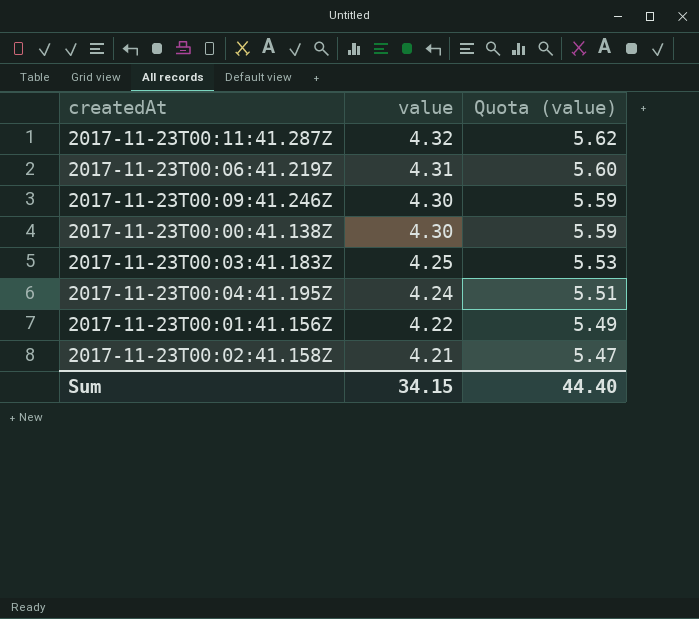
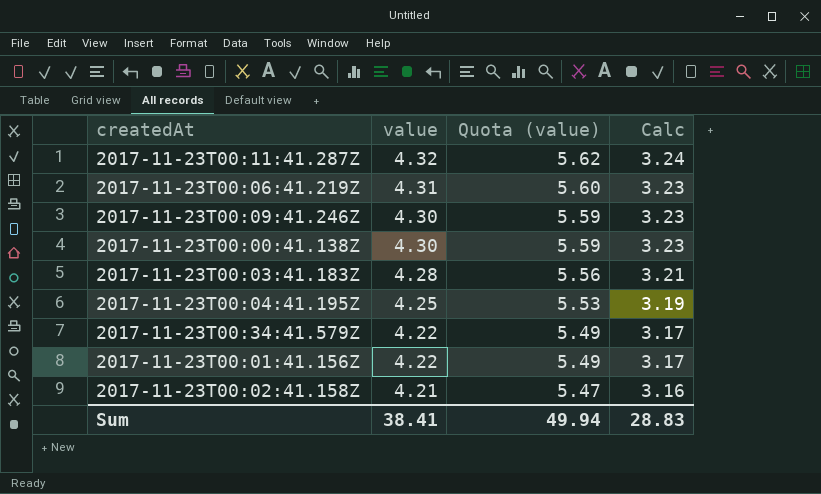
column Calc | formula: none -> [value] * 0.75
2017-11-23T00:03:41.183Z | value: 4.25 -> 4.28
2017-11-23T00:03:41.183Z | Quota (value): 5.53 -> 5.56
2017-11-23T00:04:41.195Z | value: 4.24 -> 4.25
2017-11-23T00:04:41.195Z | Quota (value): 5.51 -> 5.53
row 2017-11-23T00:34:41.579Z: none -> 4.22 | 5.49 | 3.17
Sum | value: 34.15 -> 38.41
Sum | Quota (value): 44.40 -> 49.94

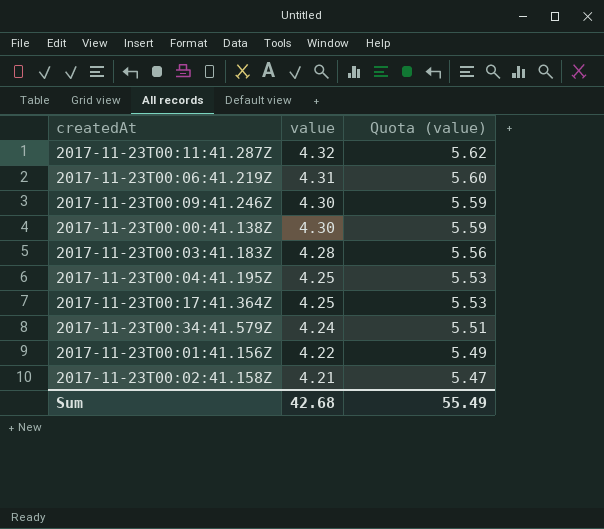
column Calc | formula: [value] * 0.75 -> none
row 2017-11-23T00:17:41.364Z: none -> 4.25 | 5.53
2017-11-23T00:34:41.579Z | value: 4.22 -> 4.24
2017-11-23T00:34:41.579Z | Quota (value): 5.49 -> 5.51
Sum | value: 38.41 -> 42.68
Sum | Quota (value): 49.94 -> 55.49

